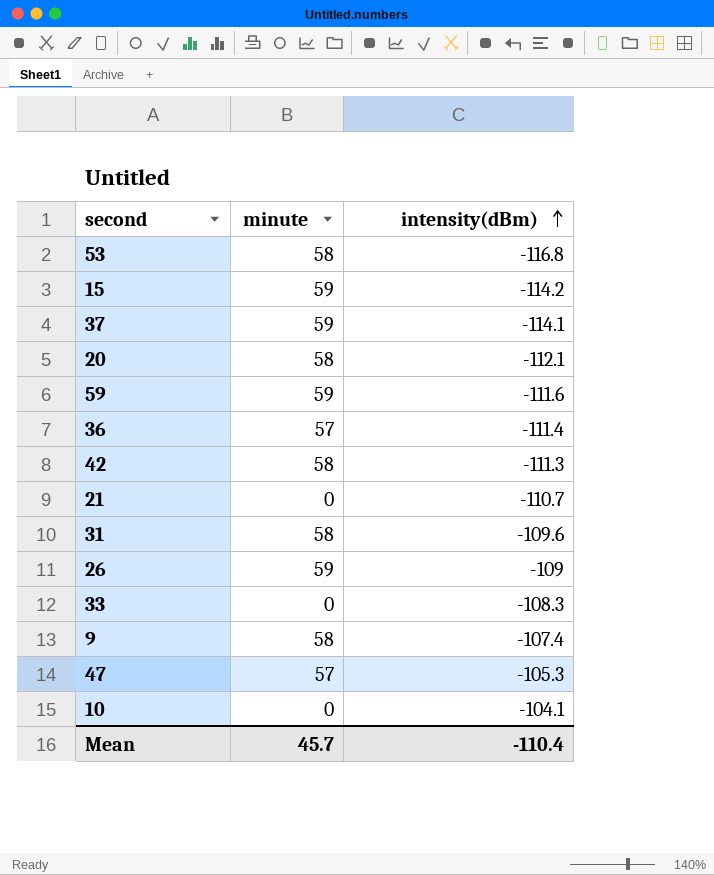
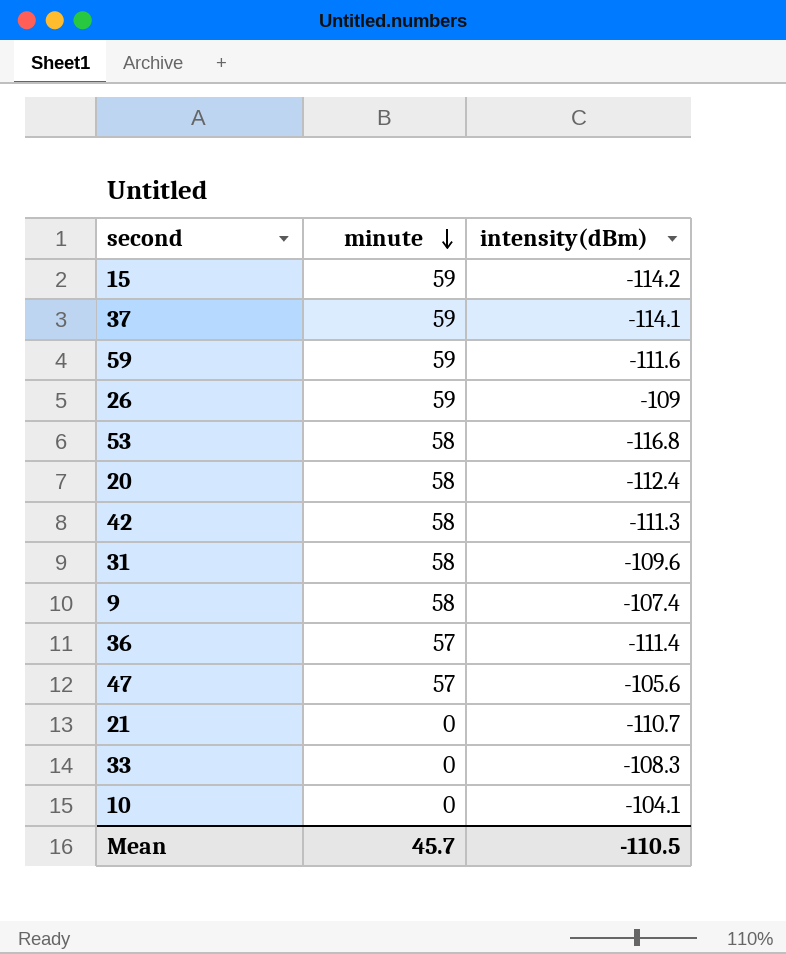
row order: intensity(dBm) ascending -> minute descending
20 | intensity(dBm): -112.1 -> -112.4
47 | intensity(dBm): -105.3 -> -105.6
Mean | intensity(dBm): -110.4 -> -110.5

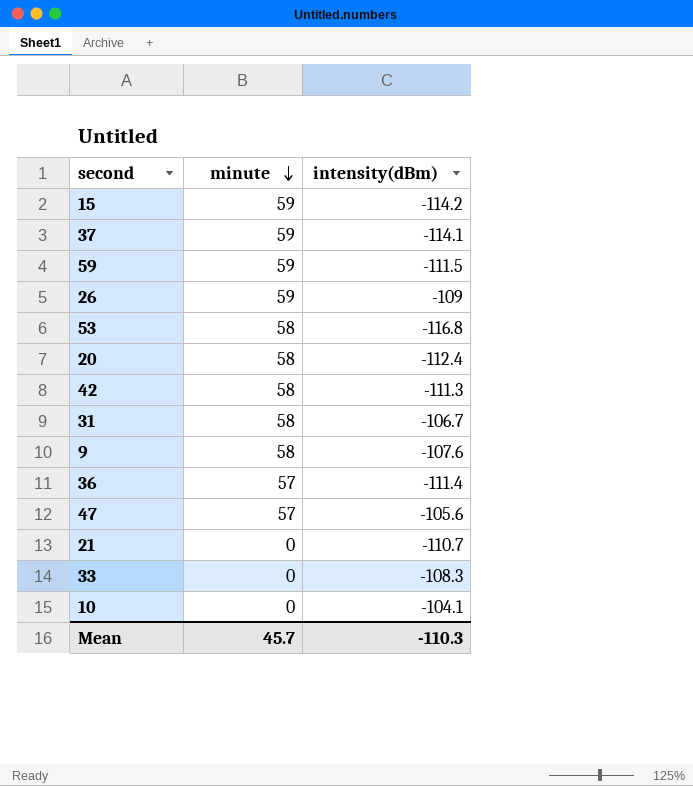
59 | intensity(dBm): -111.6 -> -111.5
31 | intensity(dBm): -109.6 -> -106.7
9 | intensity(dBm): -107.4 -> -107.6
Mean | intensity(dBm): -110.5 -> -110.3

